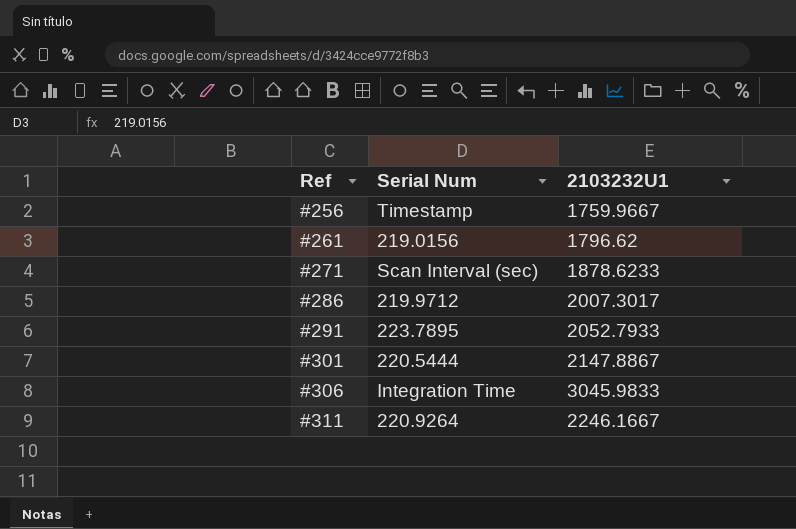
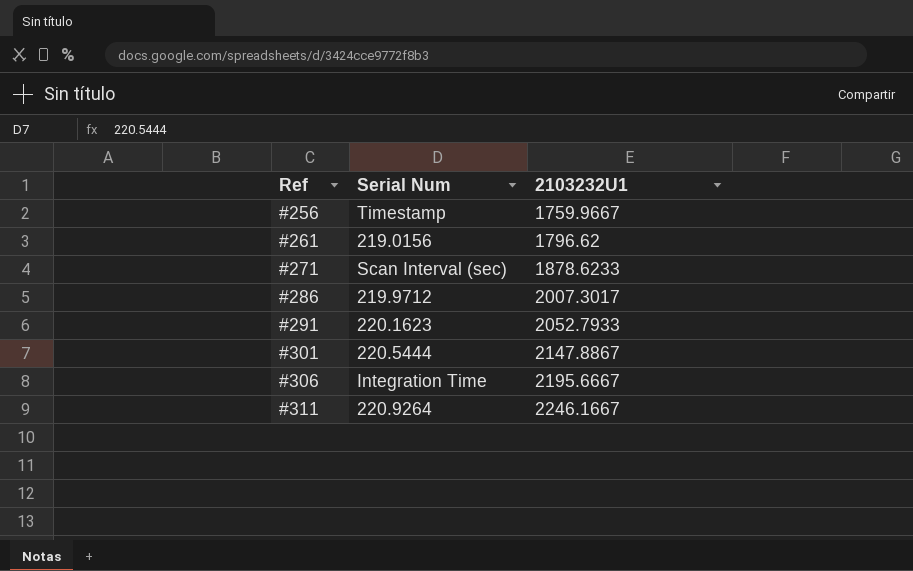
#291 | Serial Num: 223.7895 -> 220.1623
#306 | 2103232U1: 3045.9833 -> 2195.6667

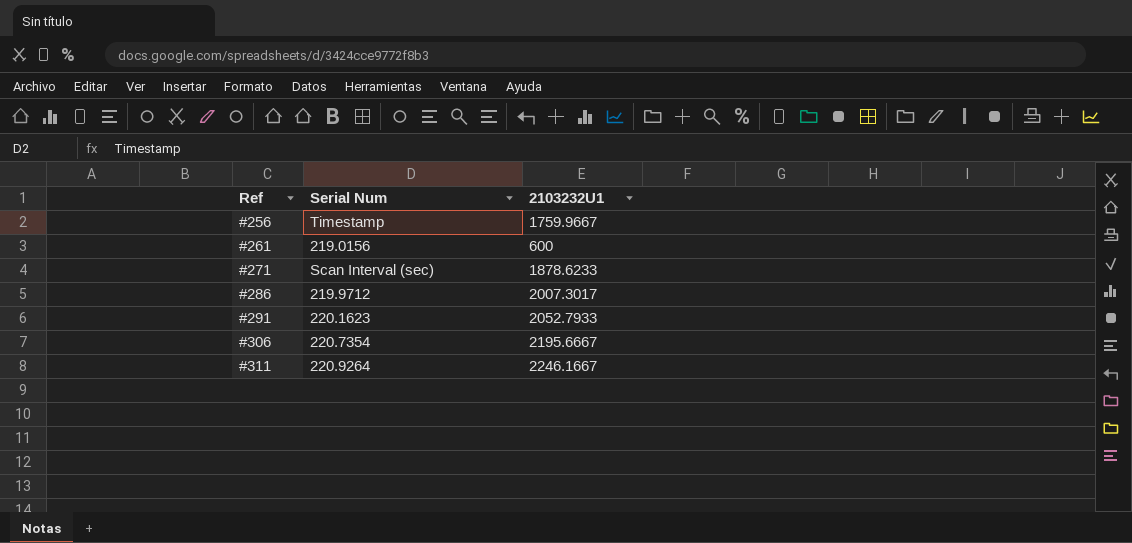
row #301: 220.5444 | 2147.8867 -> none
#261 | 2103232U1: 1796.62 -> 600
#306 | Serial Num: Integration Time -> 220.7354

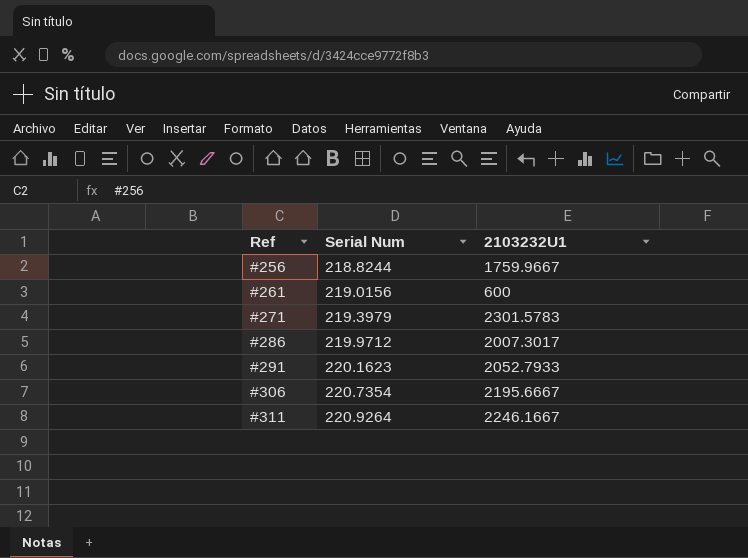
#256 | Serial Num: Timestamp -> 218.8244
#271 | Serial Num: Scan Interval (sec) -> 219.3979
#271 | 2103232U1: 1878.6233 -> 2301.5783

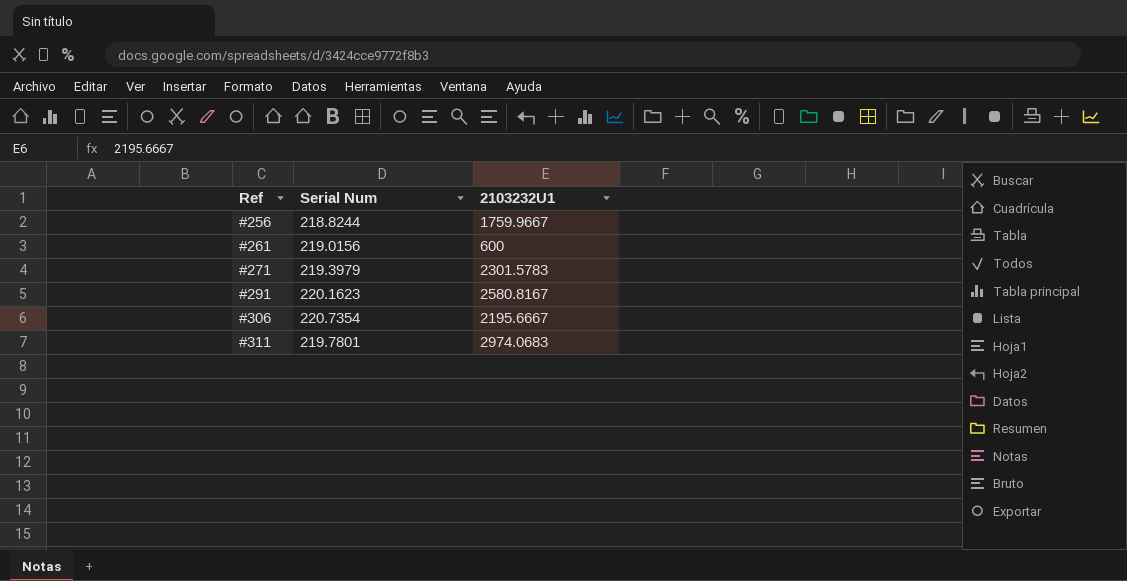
row #286: 219.9712 | 2007.3017 -> none
#291 | 2103232U1: 2052.7933 -> 2580.8167
#311 | Serial Num: 220.9264 -> 219.7801
#311 | 2103232U1: 2246.1667 -> 2974.0683

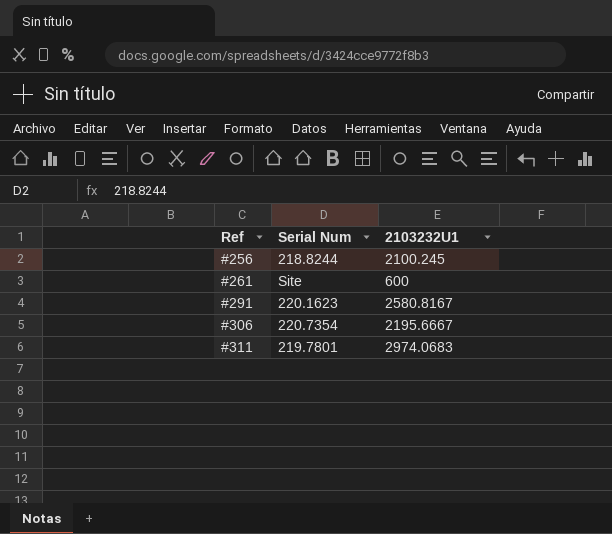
row #271: 219.3979 | 2301.5783 -> none
#256 | 2103232U1: 1759.9667 -> 2100.245
#261 | Serial Num: 219.0156 -> Site

